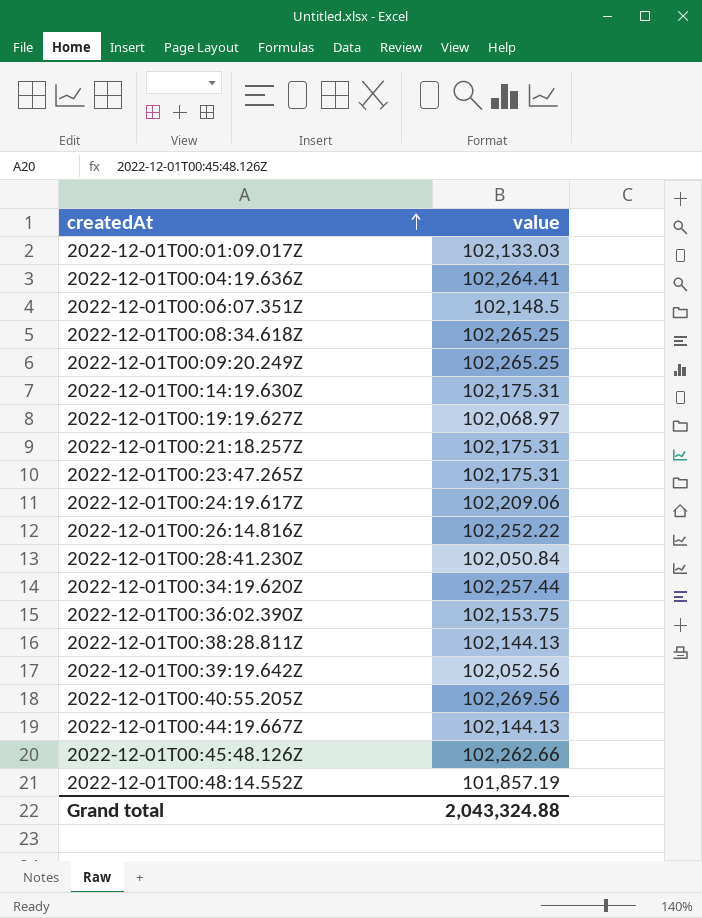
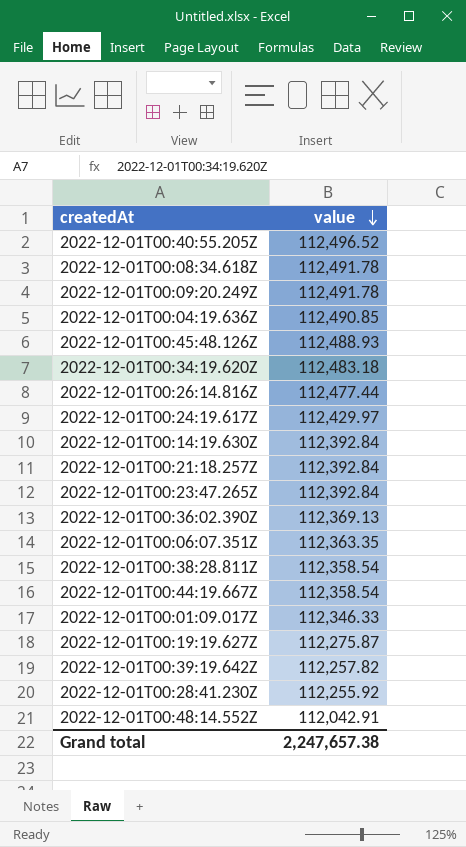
row order: createdAt ascending -> value descending
2022-12-01T00:40:55.205Z | value: 102,269.56 -> 112,496.52
2022-12-01T00:08:34.618Z | value: 102,265.25 -> 112,491.78
2022-12-01T00:09:20.249Z | value: 102,265.25 -> 112,491.78
2022-12-01T00:04:19.636Z | value: 102,264.41 -> 112,490.85
2022-12-01T00:45:48.126Z | value: 102,262.66 -> 112,488.93
2022-12-01T00:34:19.620Z | value: 102,257.44 -> 112,483.18
2022-12-01T00:26:14.816Z | value: 102,252.22 -> 112,477.44
2022-12-01T00:24:19.617Z | value: 102,209.06 -> 112,429.97
2022-12-01T00:14:19.630Z | value: 102,175.31 -> 112,392.84
2022-12-01T00:21:18.257Z | value: 102,175.31 -> 112,392.84
2022-12-01T00:23:47.265Z | value: 102,175.31 -> 112,392.84
2022-12-01T00:36:02.390Z | value: 102,153.75 -> 112,369.13
2022-12-01T00:06:07.351Z | value: 102,148.5 -> 112,363.35
2022-12-01T00:38:28.811Z | value: 102,144.13 -> 112,358.54
2022-12-01T00:44:19.667Z | value: 102,144.13 -> 112,358.54
2022-12-01T00:01:09.017Z | value: 102,133.03 -> 112,346.33
2022-12-01T00:19:19.627Z | value: 102,068.97 -> 112,275.87
2022-12-01T00:39:19.642Z | value: 102,052.56 -> 112,257.82
2022-12-01T00:28:41.230Z | value: 102,050.84 -> 112,255.92
2022-12-01T00:48:14.552Z | value: 101,857.19 -> 112,042.91
Grand total | value: 2,043,324.88 -> 2,247,657.38

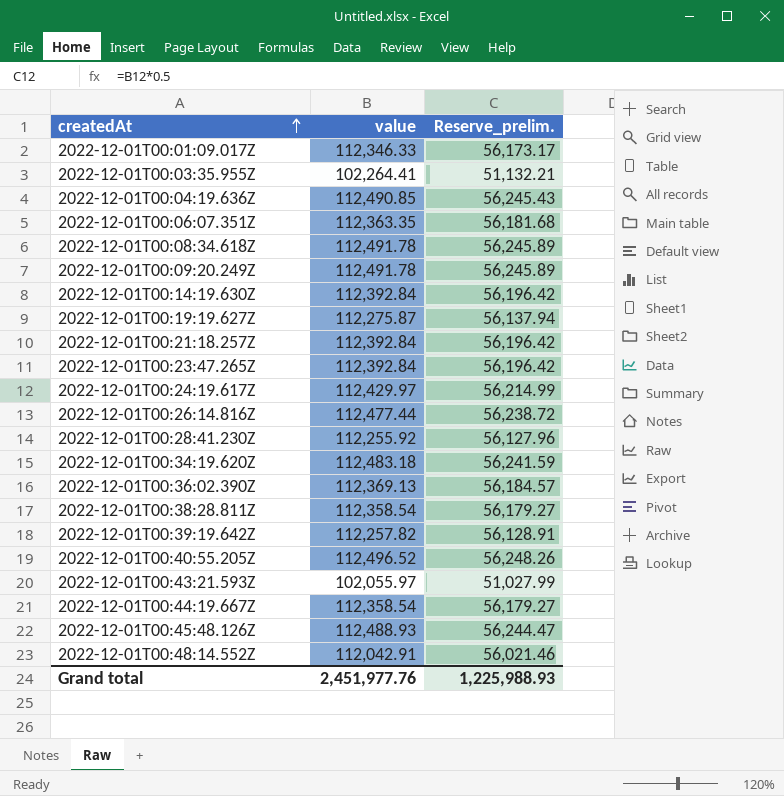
row order: value descending -> createdAt ascending
column Reserve_prelim. | formula: none -> [value] * 0.5
row 2022-12-01T00:03:35.955Z: none -> 102,264.41 | 51,132.21
row 2022-12-01T00:43:21.593Z: none -> 102,055.97 | 51,027.99
Grand total | value: 2,247,657.38 -> 2,451,977.76

